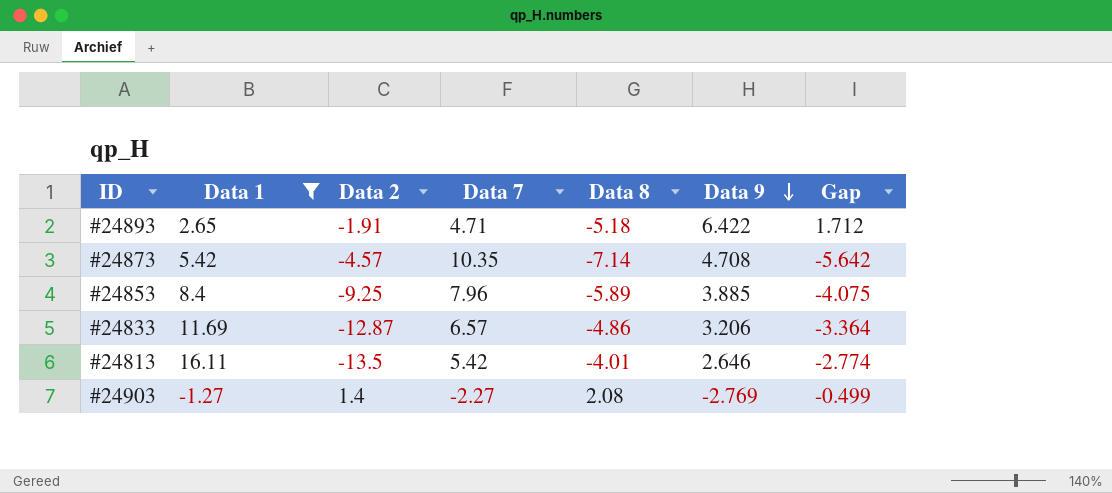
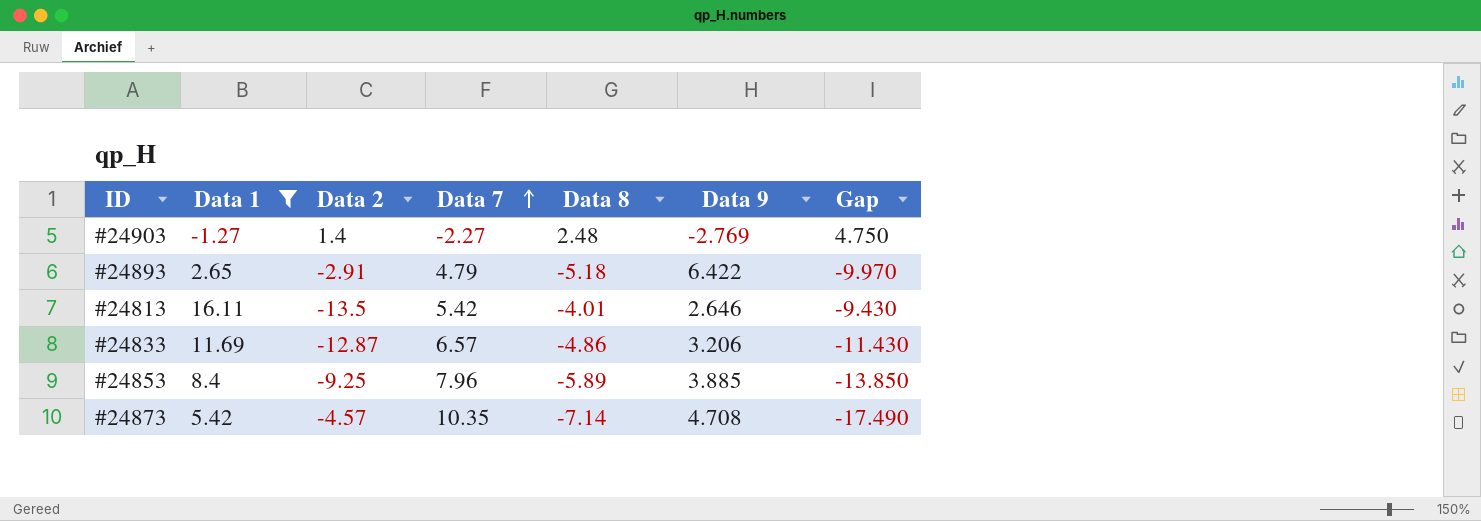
row order: Data 9 descending -> Data 7 ascending
column Gap | formula: [Data 9] - [Data 7] -> [Data 8] - [Data 7]
#24903 | Data 8: 2.08 -> 2.48
#24893 | Data 2: -1.91 -> -2.91
#24893 | Data 7: 4.71 -> 4.79

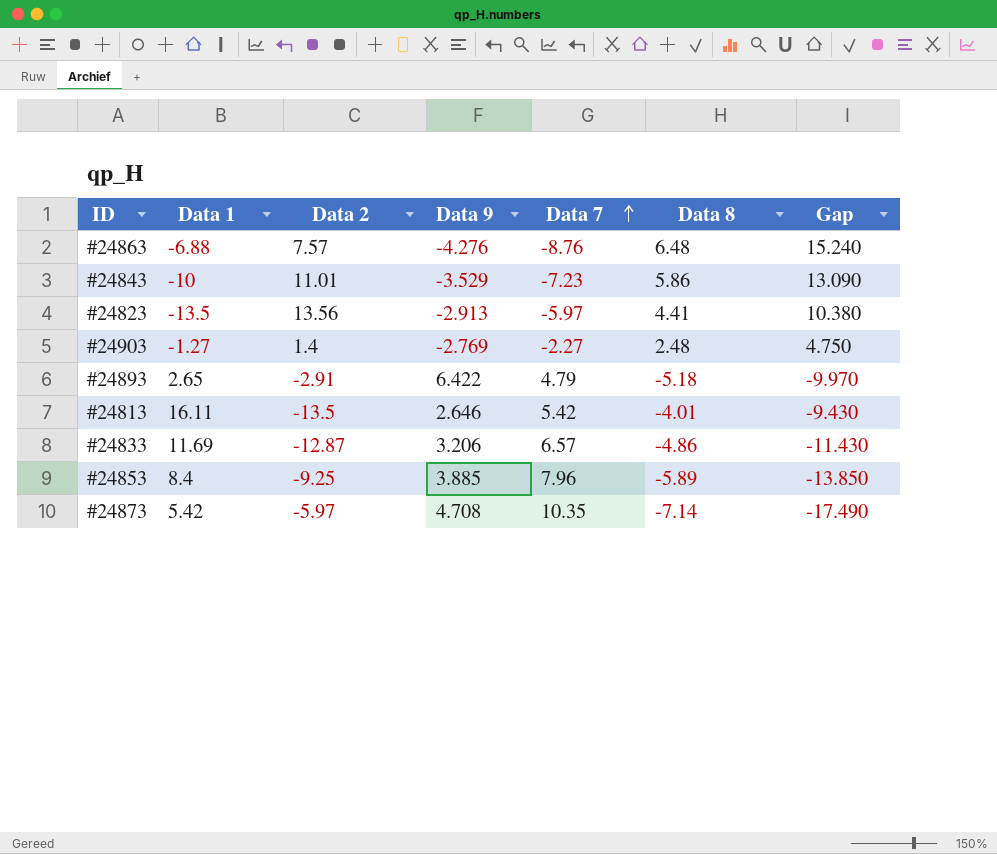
filter: Data 1 >= -1.27 -> none
column Data 9 | position: 6 -> 4
#24873 | Data 2: -4.57 -> -5.97

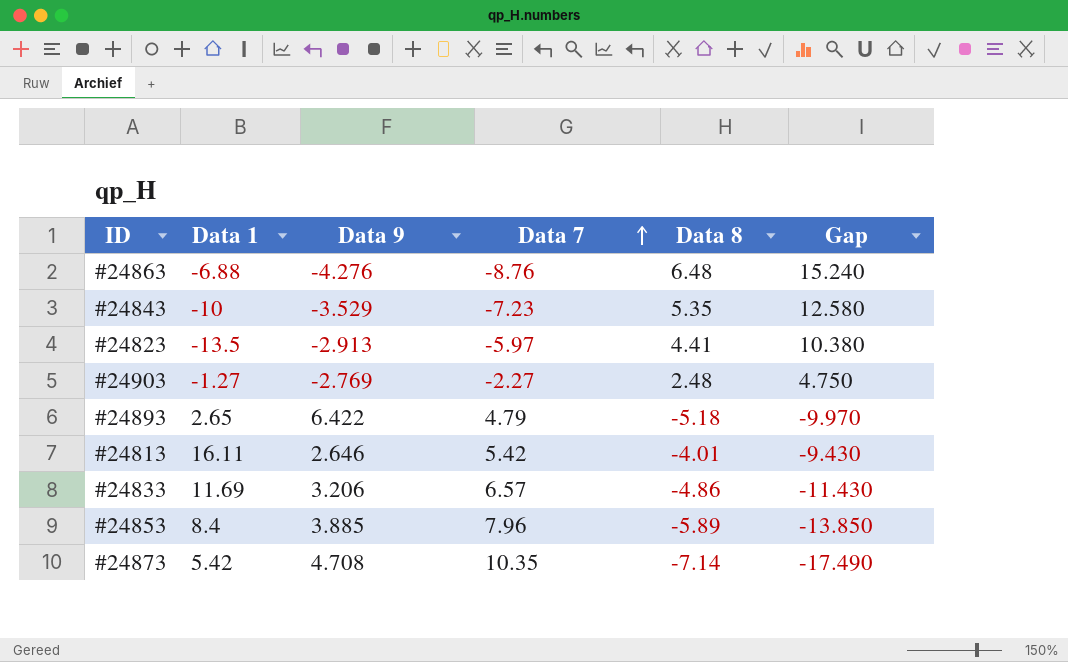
column Data 2 | position: 3 -> none
#24843 | Data 8: 5.86 -> 5.35
#24843 | Gap: 13.090 -> 12.580

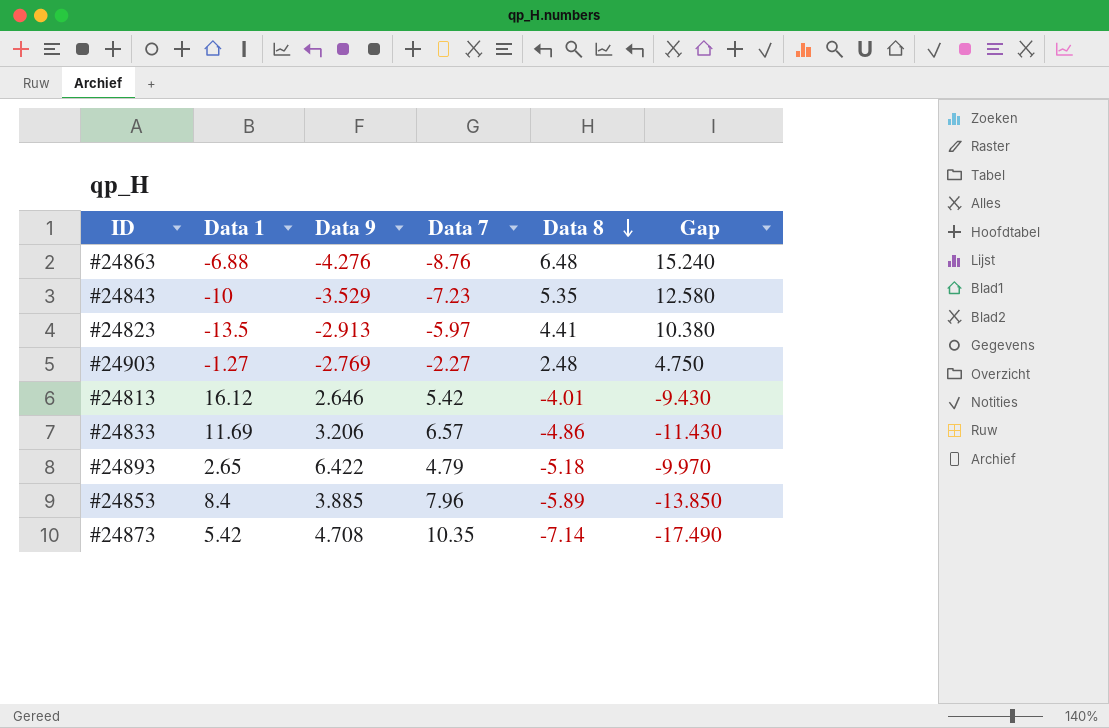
row order: Data 7 ascending -> Data 8 descending
#24813 | Data 1: 16.11 -> 16.12

